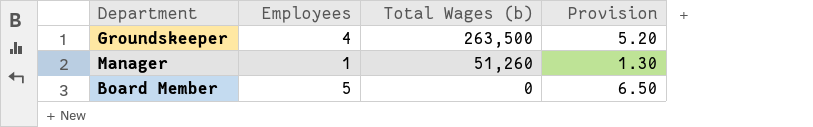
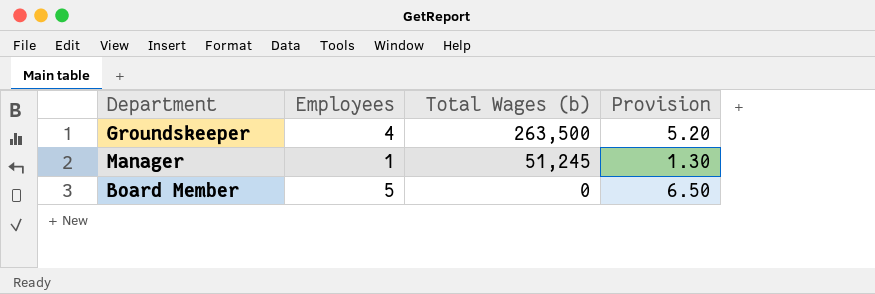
Manager | Total Wages (b): 51,260 -> 51,245

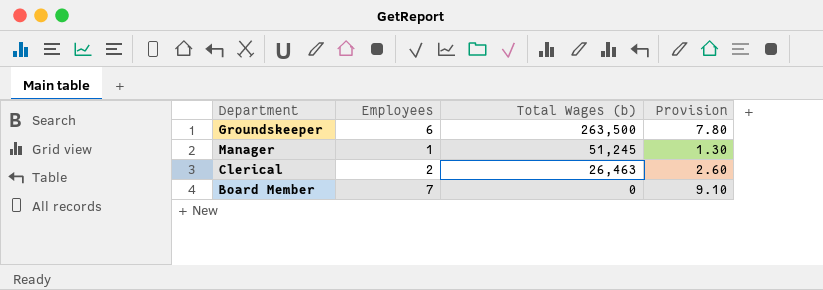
Groundskeeper | Employees: 4 -> 6
Groundskeeper | Provision: 5.20 -> 7.80
row Clerical: none -> 2 | 26,463 | 2.60
Board Member | Employees: 5 -> 7
Board Member | Provision: 6.50 -> 9.10

